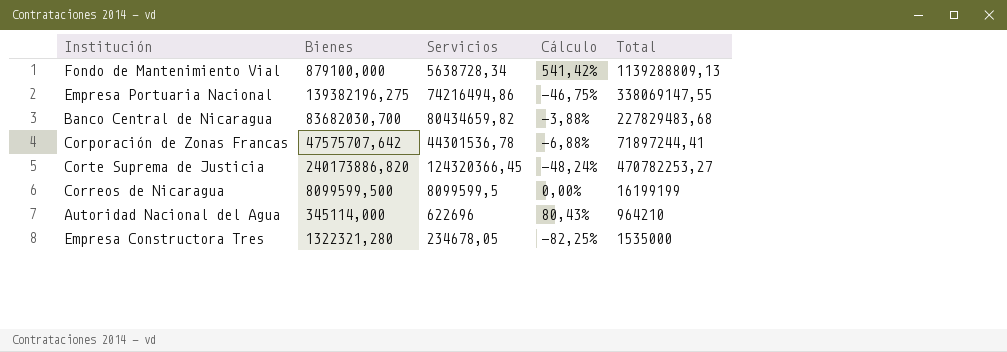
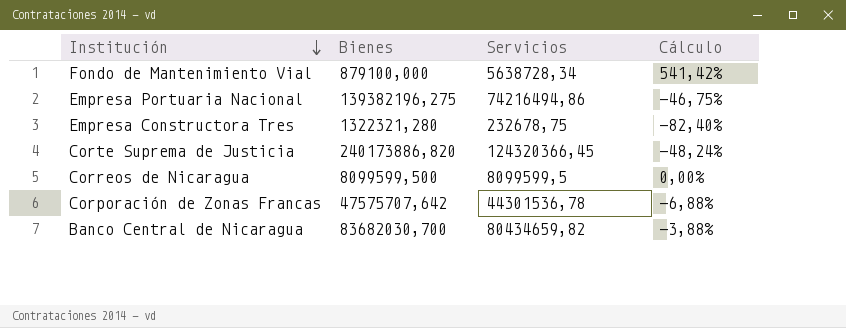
row order: none -> Institución descending
column Total | position: 5 -> none
row Autoridad Nacional del Agua: 345114,000 | 622696 | 80,43% | 964210 -> none
Empresa Constructora Tres | Servicios: 234678,05 -> 232678,75
Empresa Constructora Tres | Cálculo: -82,25% -> -82,40%

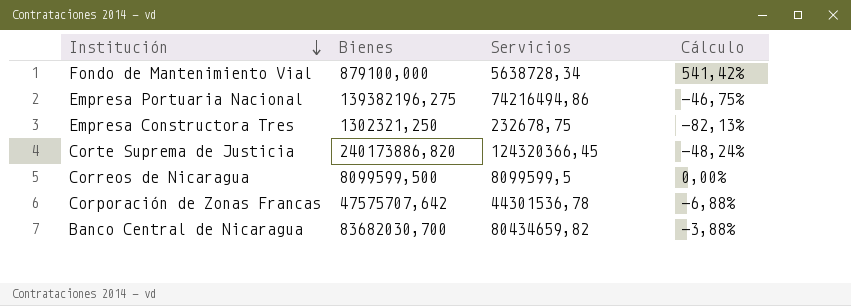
Empresa Constructora Tres | Bienes: 1322321,280 -> 1302321,250
Empresa Constructora Tres | Cálculo: -82,40% -> -82,13%

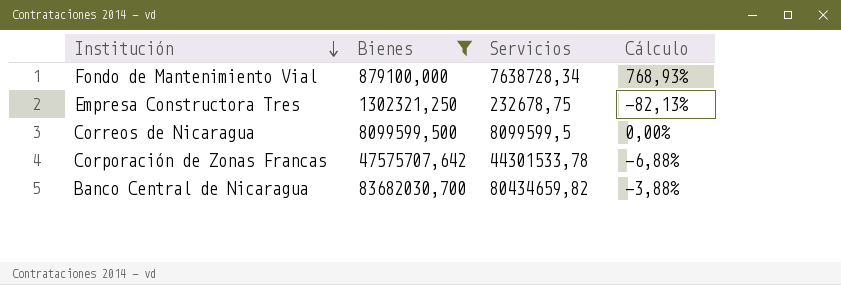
filter: none -> Bienes <= 83682030,700
Fondo de Mantenimiento Vial | Servicios: 5638728,34 -> 7638728,34
Fondo de Mantenimiento Vial | Cálculo: 541,42% -> 768,93%
Corporación de Zonas Francas | Servicios: 44301536,78 -> 44301533,78

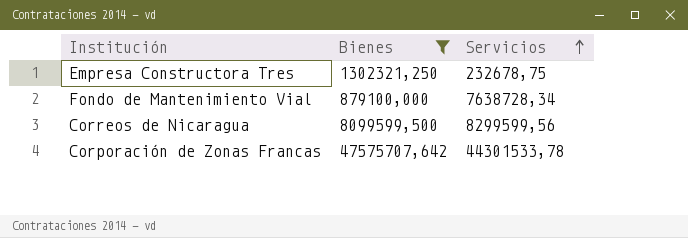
row order: Institución descending -> Servicios ascending
column Cálculo | formula: ([Servicios] - [Bienes]) / [Bienes] -> none
row Banco Central de Nicaragua: 83682030,700 | 80434659,82 | -3,88% -> none
Correos de Nicaragua | Servicios: 8099599,5 -> 8299599,56

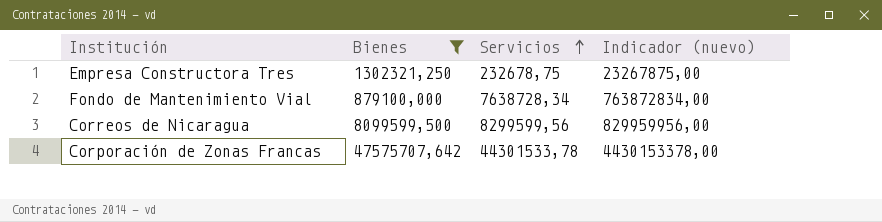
column Indicador (nuevo) | formula: none -> [Servicios] * 100

